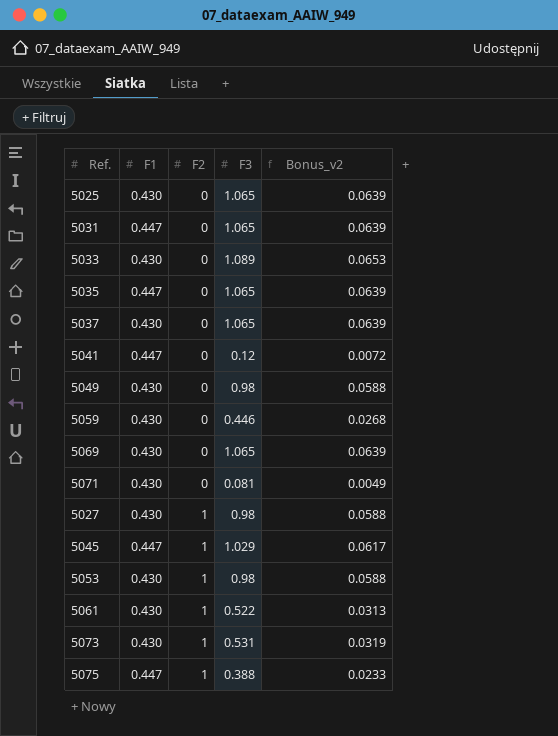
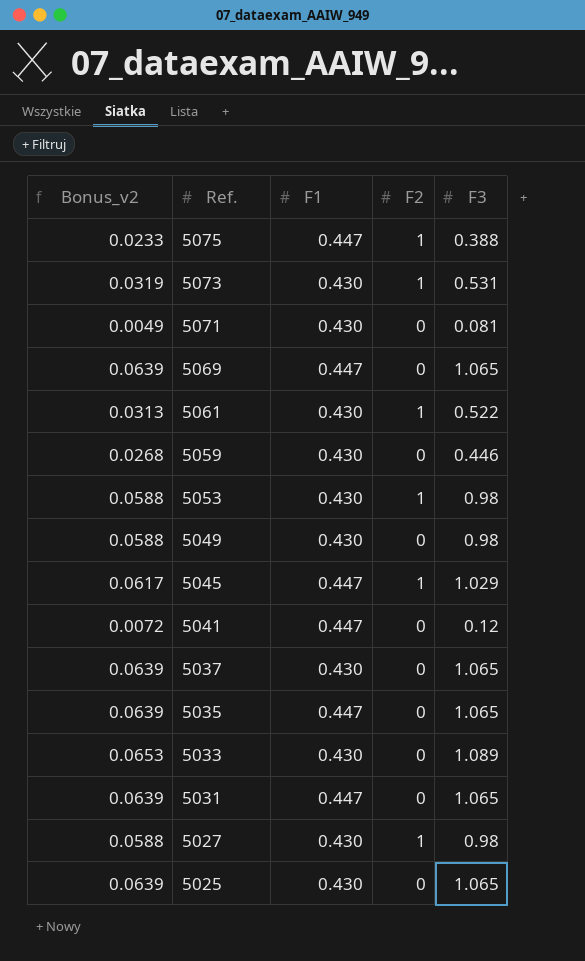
row order: F2 ascending -> Ref. descending
column Bonus_v2 | position: 5 -> 1
5069 | F1: 0.430 -> 0.447

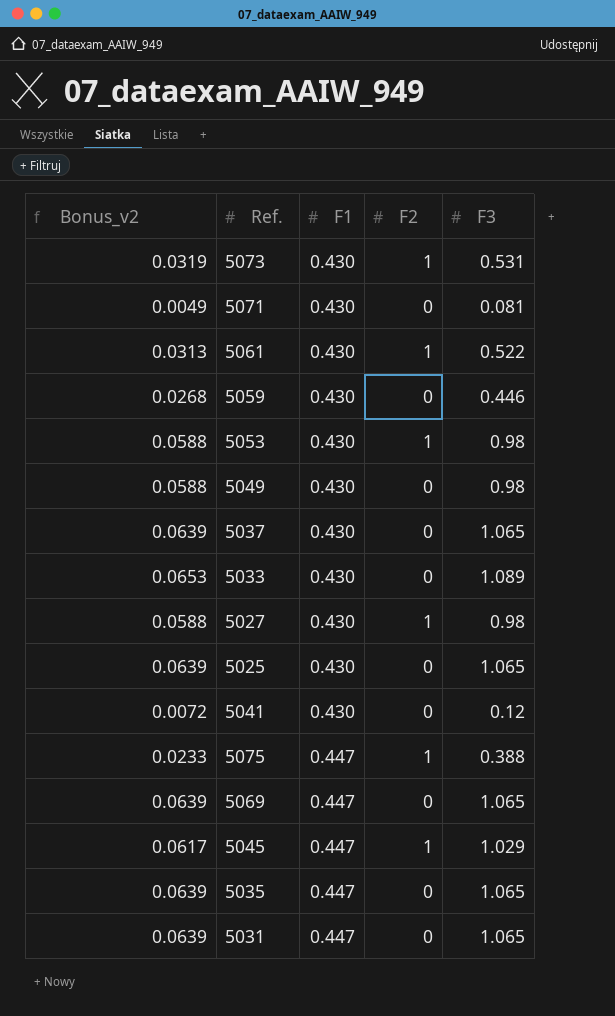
row order: Ref. descending -> F1 ascending
5041 | F1: 0.447 -> 0.430

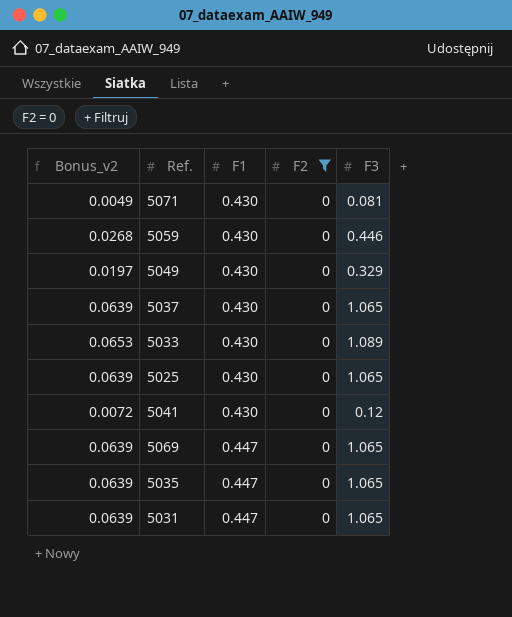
filter: none -> F2 = 0
5049 | Bonus_v2: 0.0588 -> 0.0197
5049 | F3: 0.98 -> 0.329

